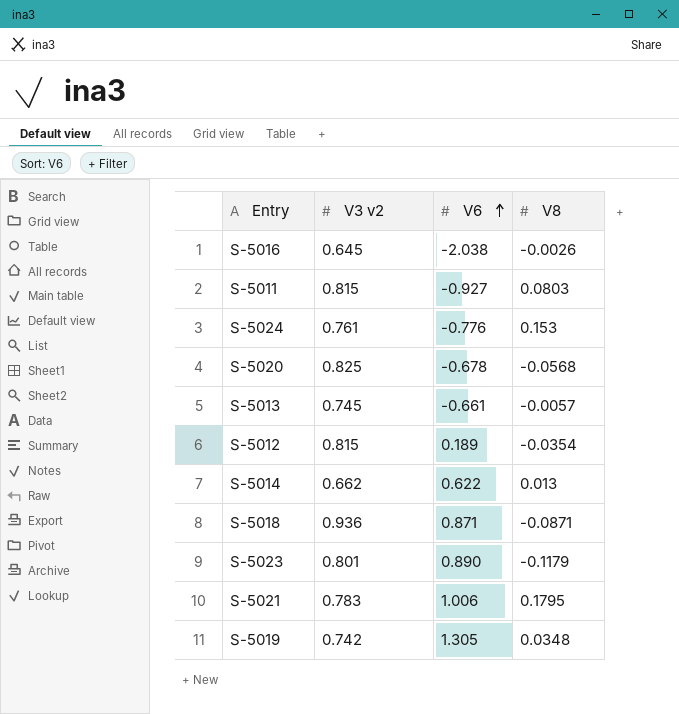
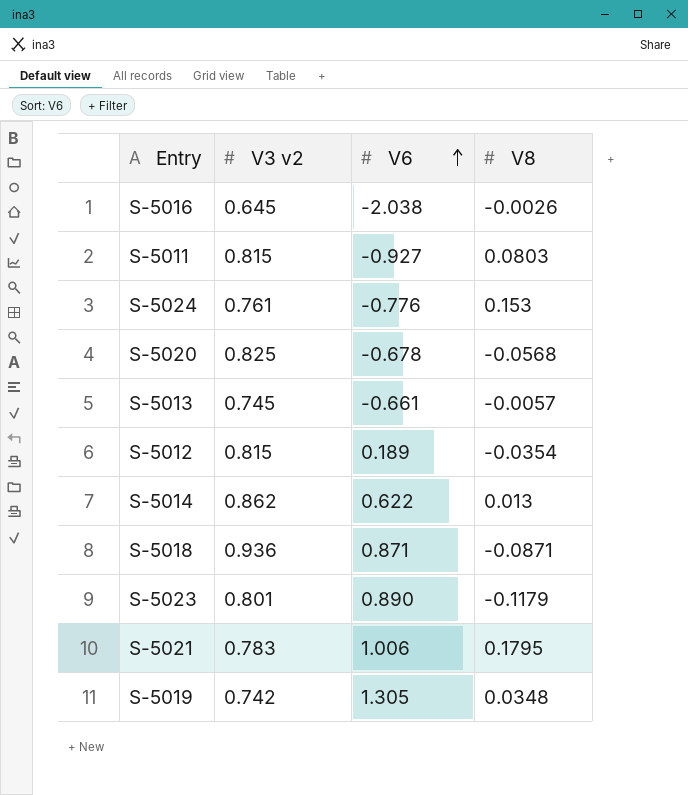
S-5014 | V3 v2: 0.662 -> 0.862

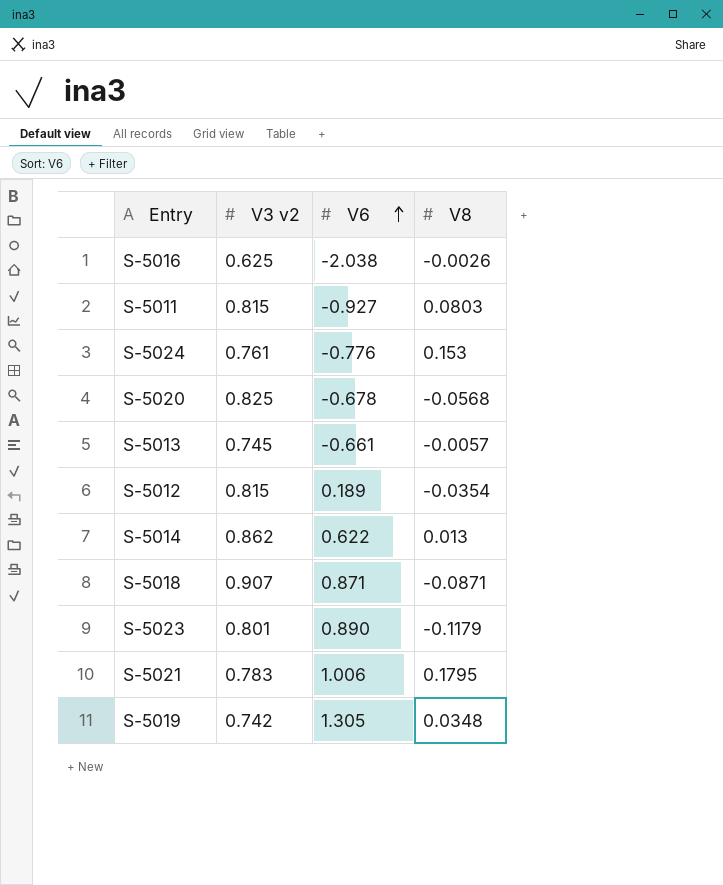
S-5016 | V3 v2: 0.645 -> 0.625
S-5018 | V3 v2: 0.936 -> 0.907

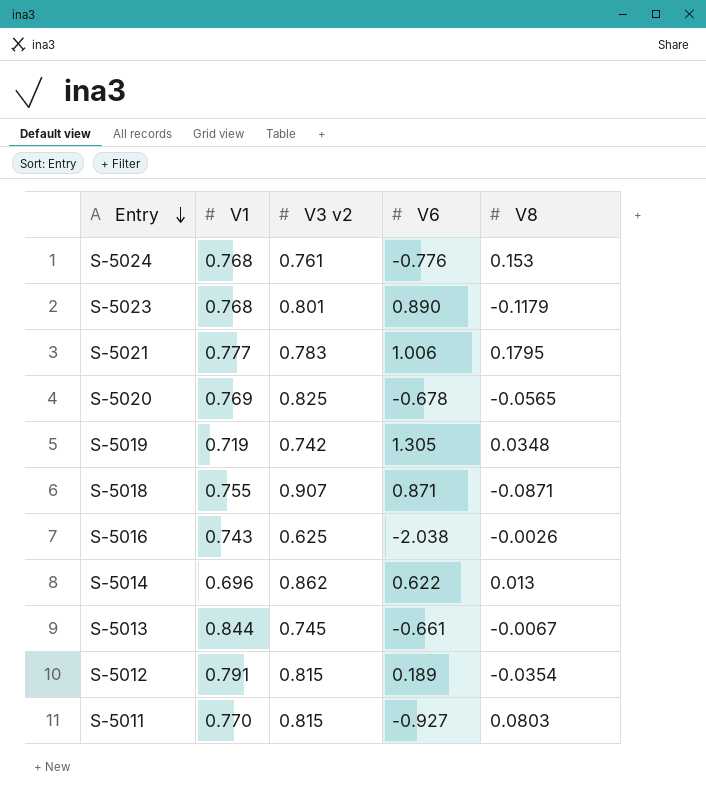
row order: V6 ascending -> Entry descending
column V1 | position: none -> 2
S-5020 | V8: -0.0568 -> -0.0565
S-5013 | V8: -0.0057 -> -0.0067

